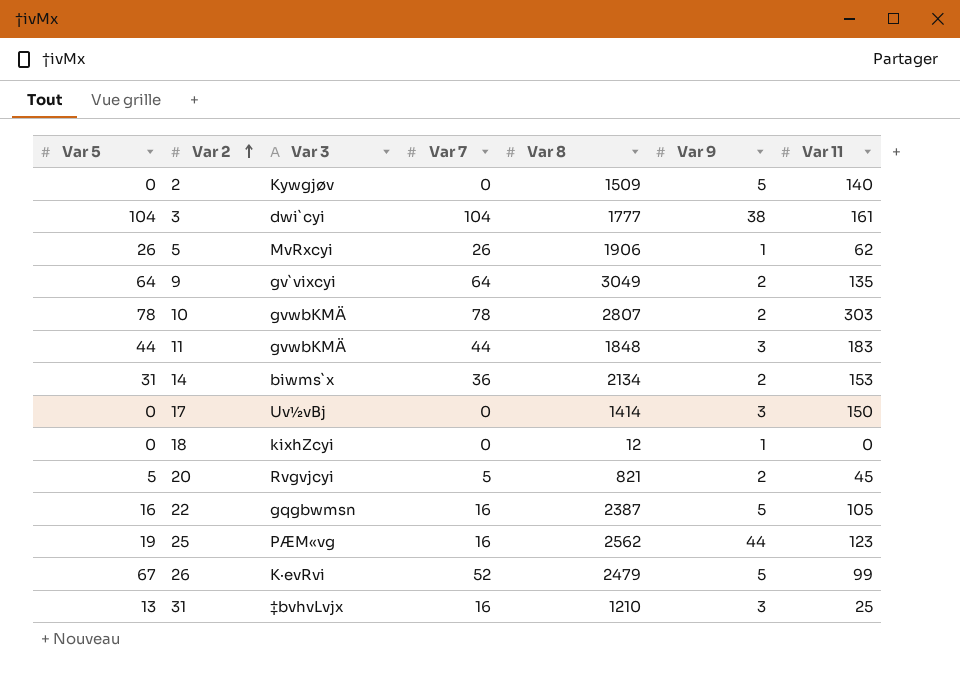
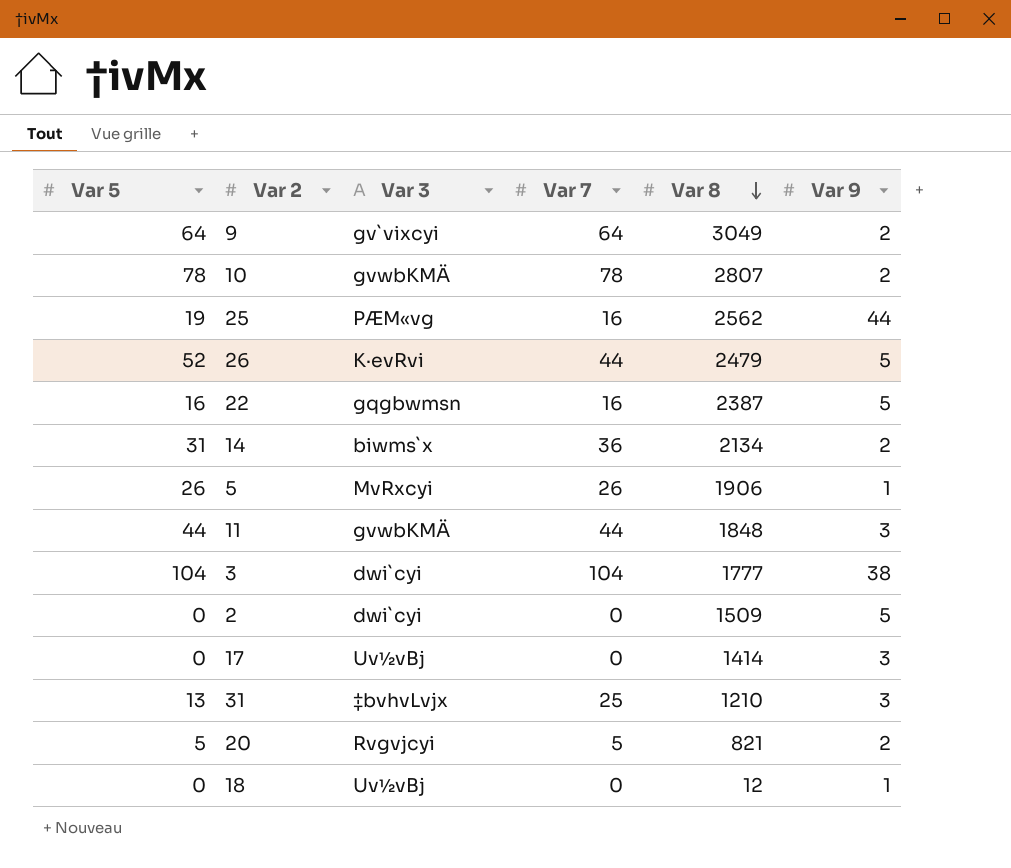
row order: Var 2 ascending -> Var 8 descending
column Var 11 | position: 7 -> none
26 | Var 5: 67 -> 52
26 | Var 7: 52 -> 44
2 | Var 3: Kywgjøv -> dwi`cyi
31 | Var 7: 16 -> 25
18 | Var 3: kixhZcyi -> Uv½vBj

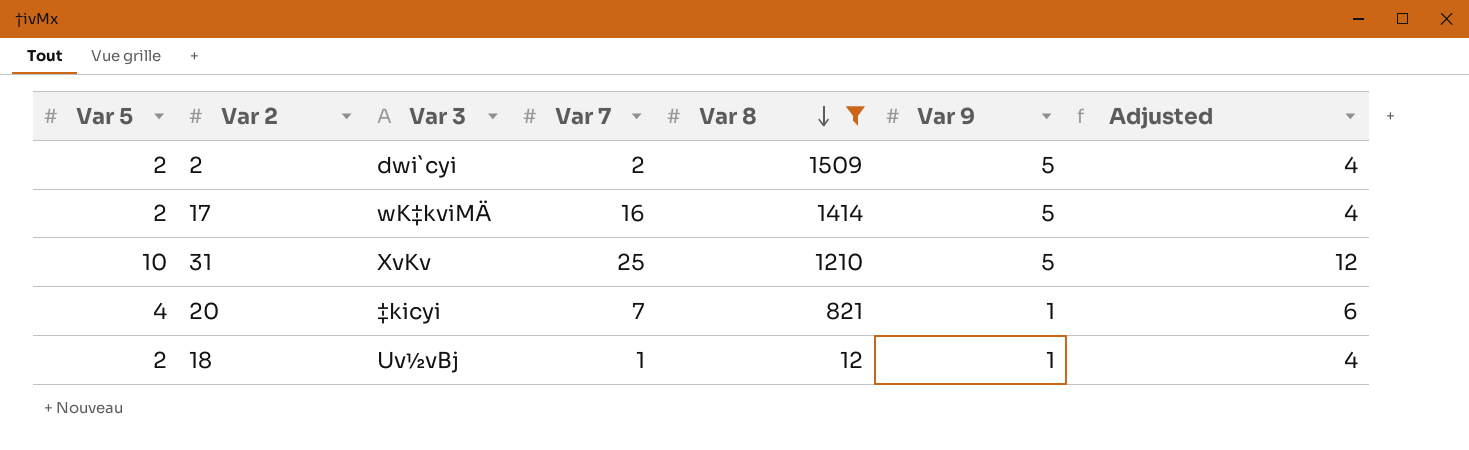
filter: none -> Var 8 <= 1509
column Adjusted | formula: none -> [Var 5] + 2
2 | Var 5: 0 -> 2
2 | Var 7: 0 -> 2
17 | Var 5: 0 -> 2
17 | Var 3: Uv½vBj -> wK‡kviMÄ
17 | Var 7: 0 -> 16
17 | Var 9: 3 -> 5
31 | Var 5: 13 -> 10
31 | Var 3: ‡bvhvLvjx -> XvKv
31 | Var 9: 3 -> 5
20 | Var 5: 5 -> 4
20 | Var 3: Rvgvjcyi -> ‡kicyi
20 | Var 7: 5 -> 7
20 | Var 9: 2 -> 1
18 | Var 5: 0 -> 2
18 | Var 7: 0 -> 1

